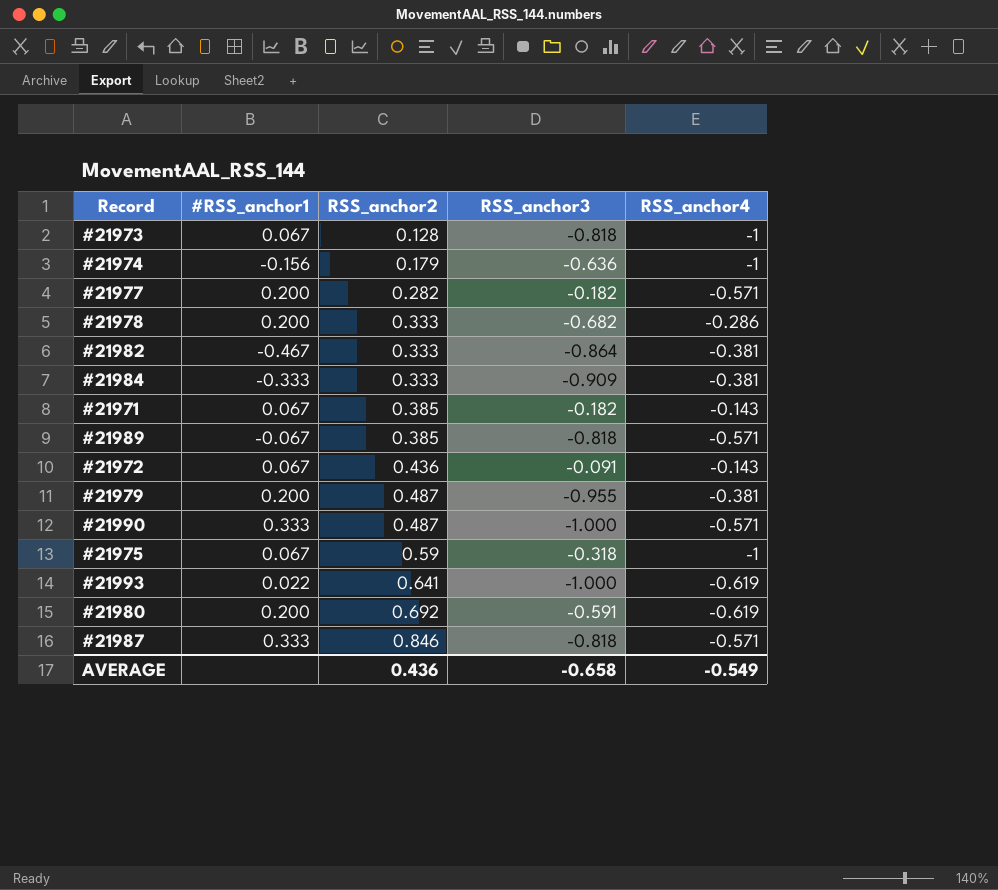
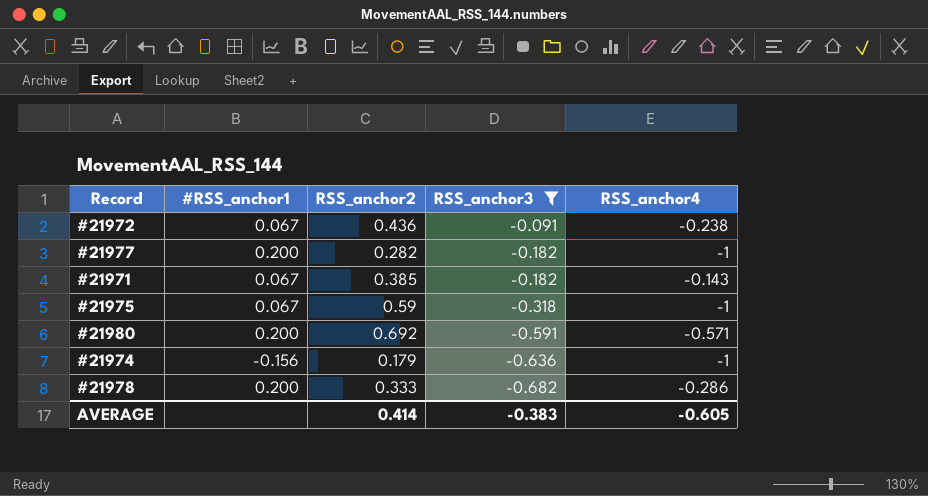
filter: none -> RSS_anchor3 >= -0.682
row order: RSS_anchor2 ascending -> RSS_anchor3 descending
#21972 | RSS_anchor4: -0.143 -> -0.238
#21977 | RSS_anchor4: -0.571 -> -1
#21980 | RSS_anchor4: -0.619 -> -0.571
AVERAGE | RSS_anchor2: 0.436 -> 0.414
AVERAGE | RSS_anchor3: -0.658 -> -0.383
AVERAGE | RSS_anchor4: -0.549 -> -0.605

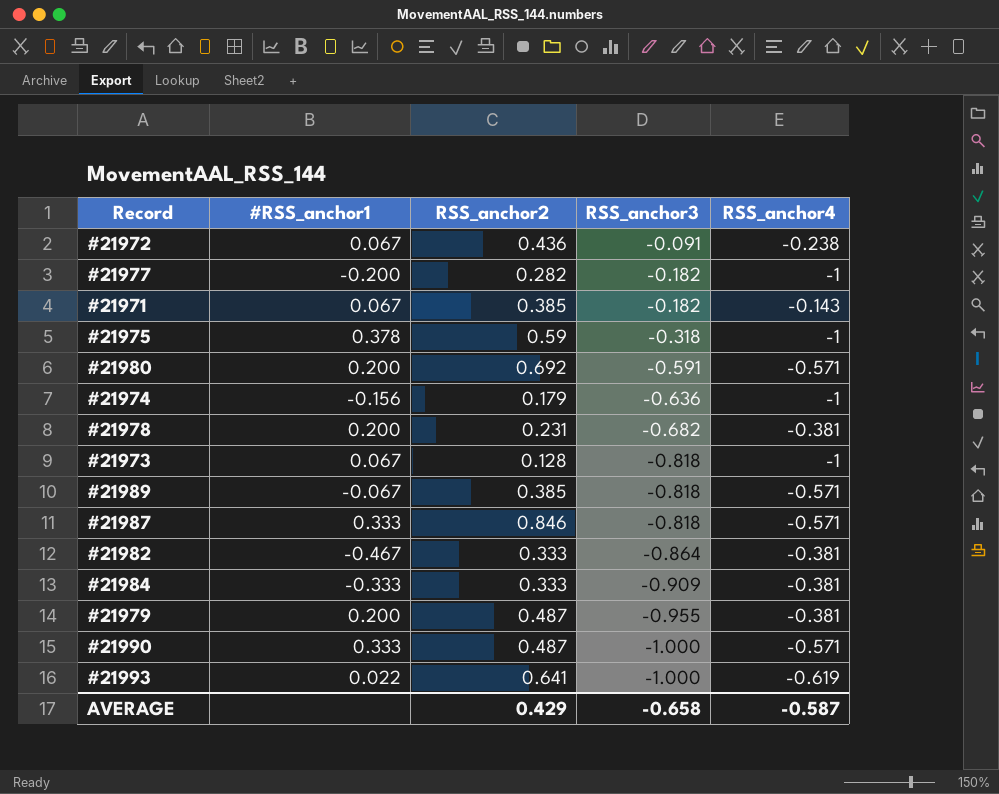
filter: RSS_anchor3 >= -0.682 -> none
#21977 | #RSS_anchor1: 0.200 -> -0.200
#21975 | #RSS_anchor1: 0.067 -> 0.378
#21978 | RSS_anchor2: 0.333 -> 0.231
#21978 | RSS_anchor4: -0.286 -> -0.381
AVERAGE | RSS_anchor2: 0.414 -> 0.429
AVERAGE | RSS_anchor3: -0.383 -> -0.658
AVERAGE | RSS_anchor4: -0.605 -> -0.587

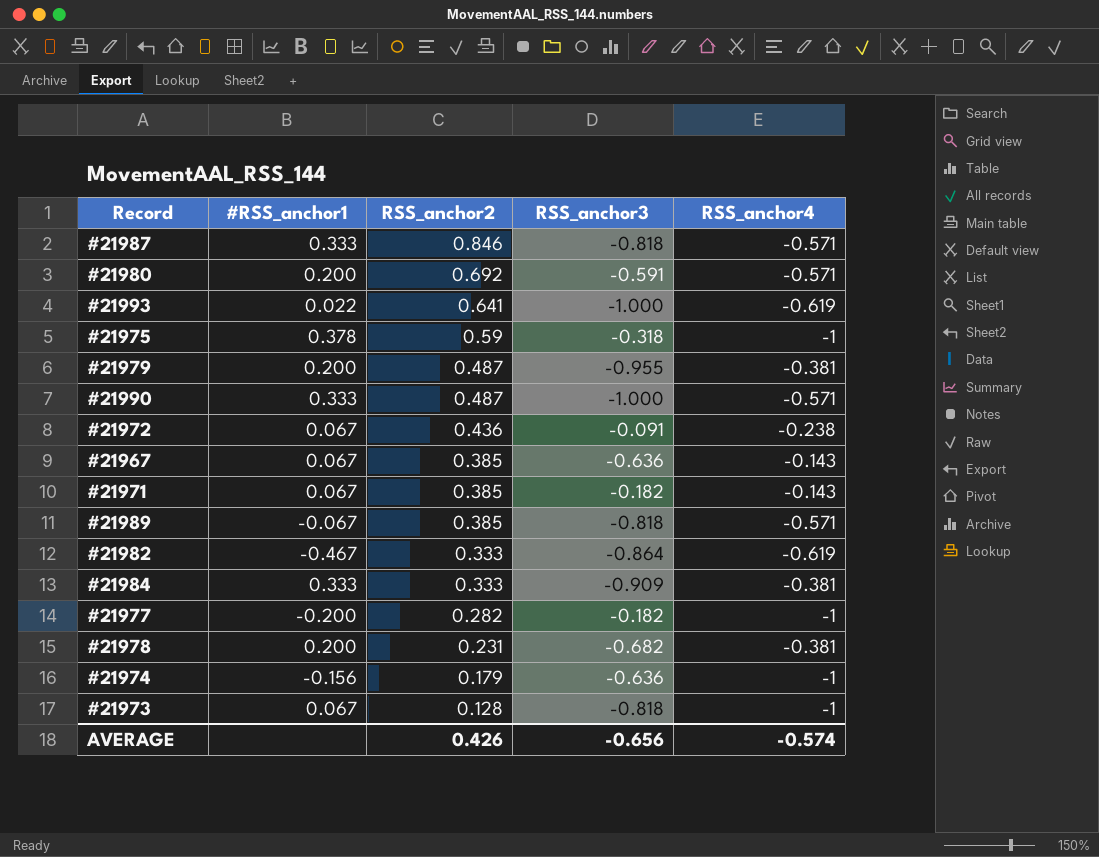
row order: RSS_anchor3 descending -> RSS_anchor2 descending
row #21967: none -> 0.067 | 0.385 | -0.636 | -0.143
#21982 | RSS_anchor4: -0.381 -> -0.619
#21984 | #RSS_anchor1: -0.333 -> 0.333
AVERAGE | RSS_anchor2: 0.429 -> 0.426
AVERAGE | RSS_anchor3: -0.658 -> -0.656
AVERAGE | RSS_anchor4: -0.587 -> -0.574

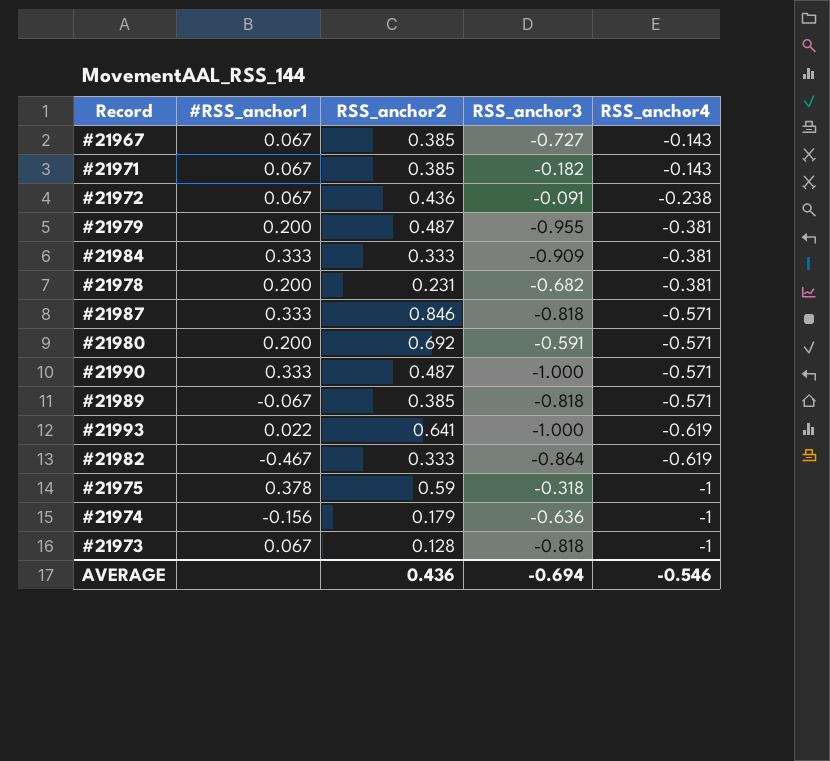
row order: RSS_anchor2 descending -> RSS_anchor4 descending
row #21977: -0.200 | 0.282 | -0.182 | -1 -> none
#21967 | RSS_anchor3: -0.636 -> -0.727
AVERAGE | RSS_anchor2: 0.426 -> 0.436
AVERAGE | RSS_anchor3: -0.656 -> -0.694
AVERAGE | RSS_anchor4: -0.574 -> -0.546

